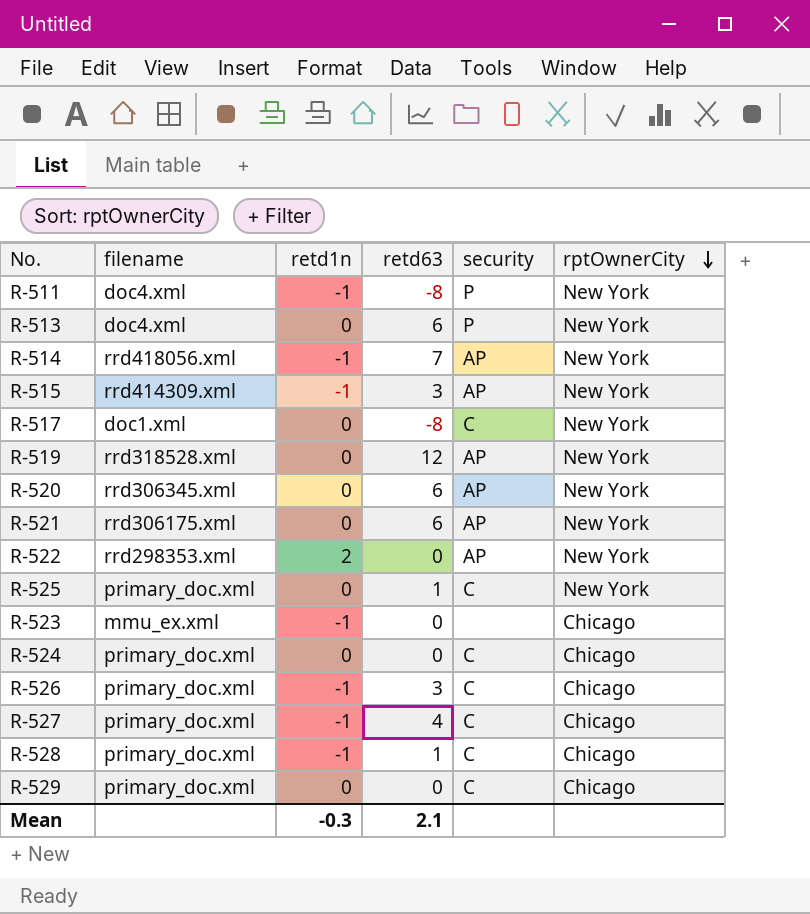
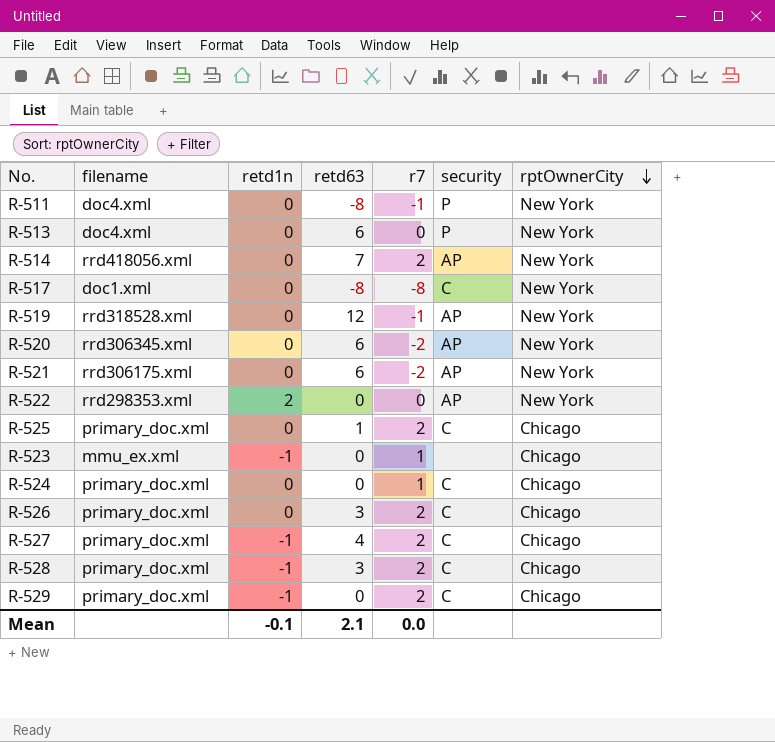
column r7 | position: none -> 5
row R-515: rrd414309.xml | -1 | 3 | AP | New York -> none
R-511 | retd1n: -1 -> 0
R-514 | retd1n: -1 -> 0
R-525 | rptOwnerCity: New York -> Chicago
R-526 | retd1n: -1 -> 0
R-528 | retd63: 1 -> 3
R-529 | retd1n: 0 -> -1
Mean | retd1n: -0.3 -> -0.1

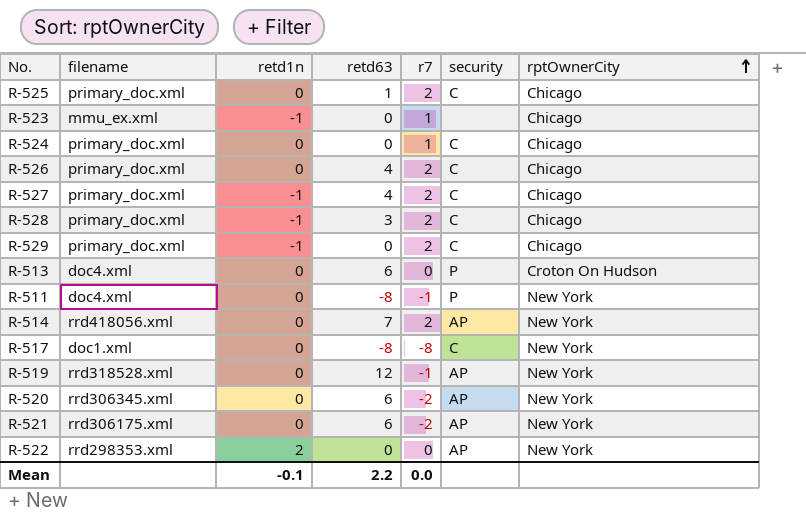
row order: rptOwnerCity descending -> rptOwnerCity ascending
R-526 | retd63: 3 -> 4
R-513 | rptOwnerCity: New York -> Croton On Hudson
Mean | retd63: 2.1 -> 2.2

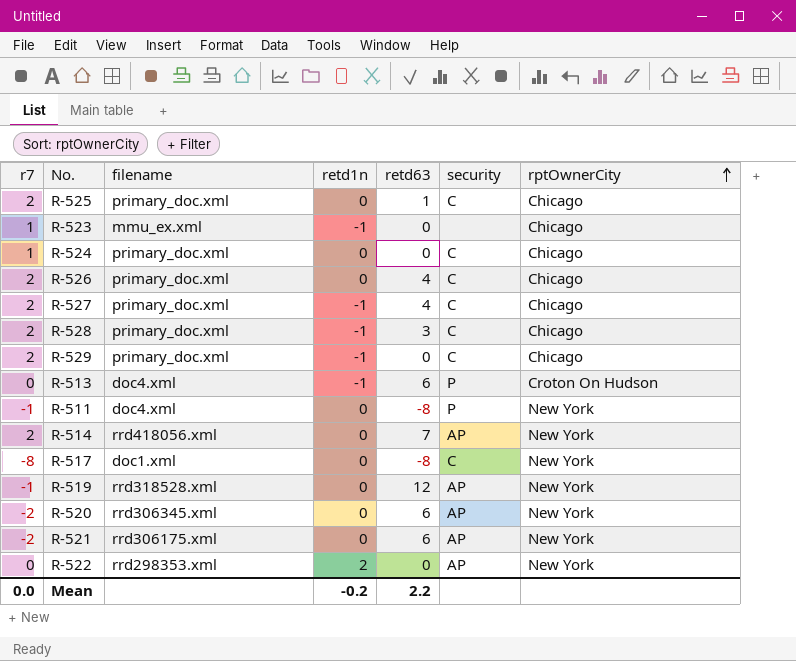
column r7 | position: 5 -> 1
R-513 | retd1n: 0 -> -1
Mean | retd1n: -0.1 -> -0.2

